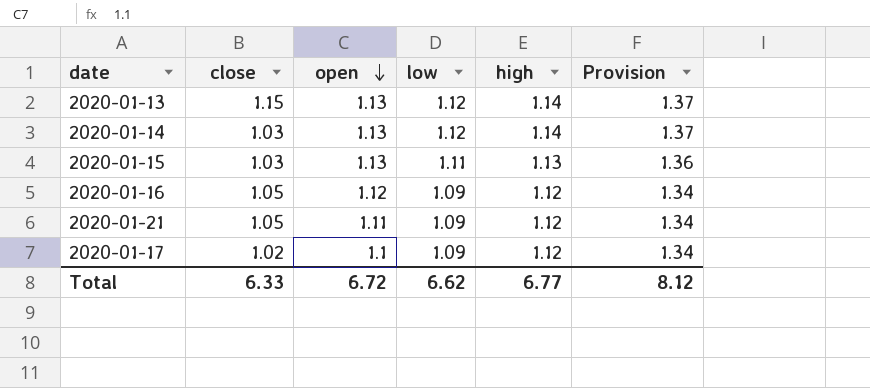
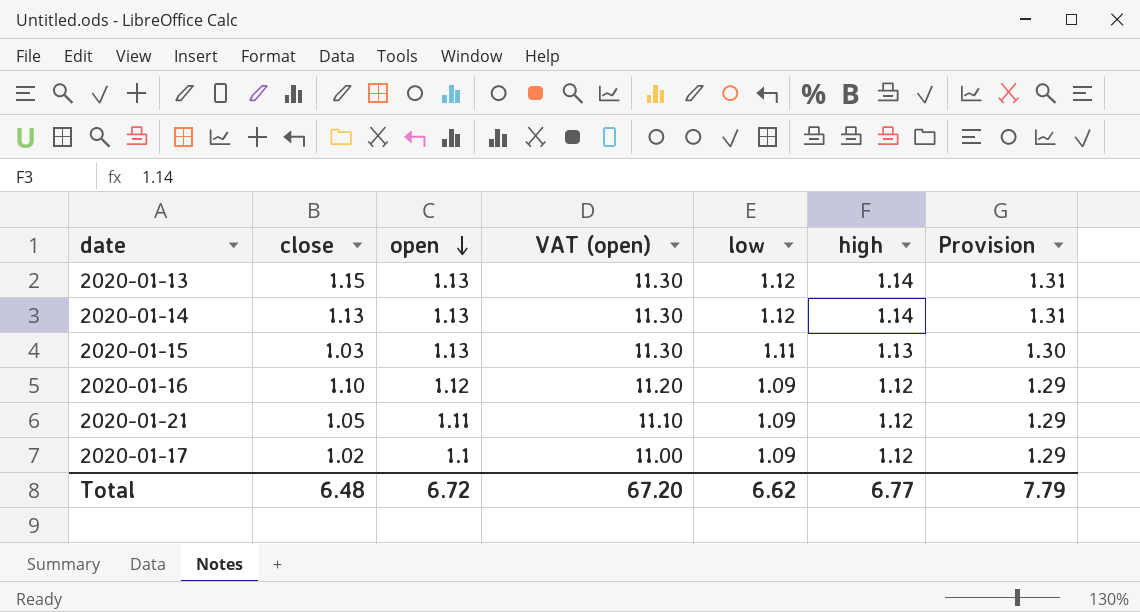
column VAT (open) | formula: none -> [open] * 10
column Provision | formula: [high] * 1.2 -> [high] * 1.15
2020-01-14 | close: 1.03 -> 1.13
2020-01-16 | close: 1.05 -> 1.10
Total | close: 6.33 -> 6.48
Total | Provision: 8.12 -> 7.79

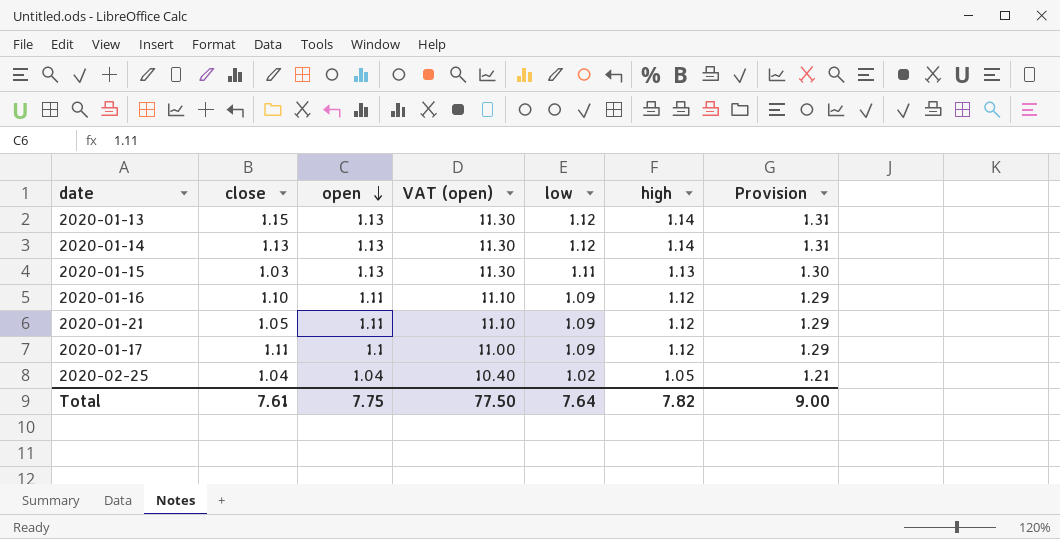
2020-01-16 | open: 1.12 -> 1.11
2020-01-16 | VAT (open): 11.20 -> 11.10
2020-01-17 | close: 1.02 -> 1.11
row 2020-02-25: none -> 1.04 | 1.04 | 10.40 | 1.02 | 1.05 | 1.21
Total | close: 6.48 -> 7.61
Total | open: 6.72 -> 7.75
Total | VAT (open): 67.20 -> 77.50
Total | low: 6.62 -> 7.64
Total | high: 6.77 -> 7.82
Total | Provision: 7.79 -> 9.00

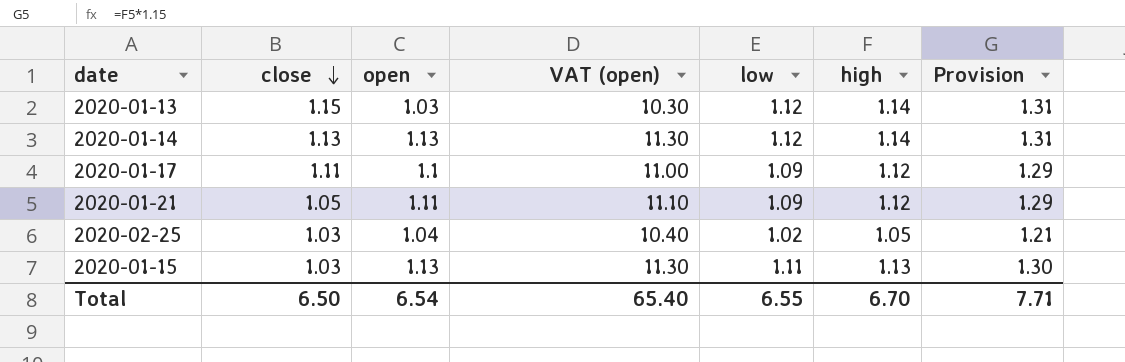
row order: open descending -> close descending
row 2020-01-16: 1.10 | 1.11 | 11.10 | 1.09 | 1.12 | 1.29 -> none
2020-01-13 | open: 1.13 -> 1.03
2020-01-13 | VAT (open): 11.30 -> 10.30
2020-02-25 | close: 1.04 -> 1.03
Total | close: 7.61 -> 6.50
Total | open: 7.75 -> 6.54
Total | VAT (open): 77.50 -> 65.40
Total | low: 7.64 -> 6.55
Total | high: 7.82 -> 6.70
Total | Provision: 9.00 -> 7.71

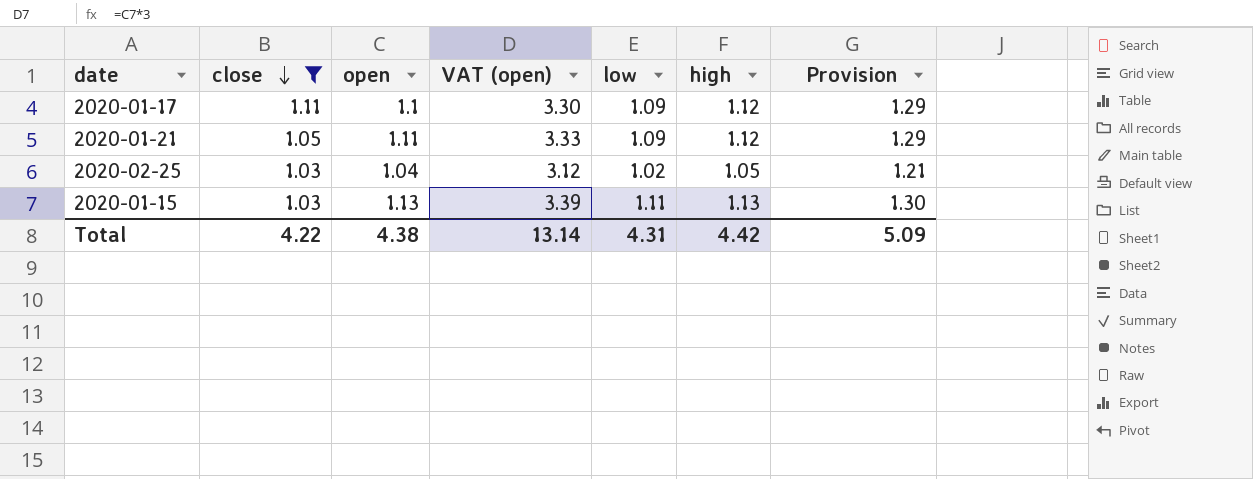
filter: none -> close <= 1.11
column VAT (open) | formula: [open] * 10 -> [open] * 3
Total | close: 6.50 -> 4.22
Total | open: 6.54 -> 4.38
Total | VAT (open): 65.40 -> 13.14
Total | low: 6.55 -> 4.31
Total | high: 6.70 -> 4.42
Total | Provision: 7.71 -> 5.09

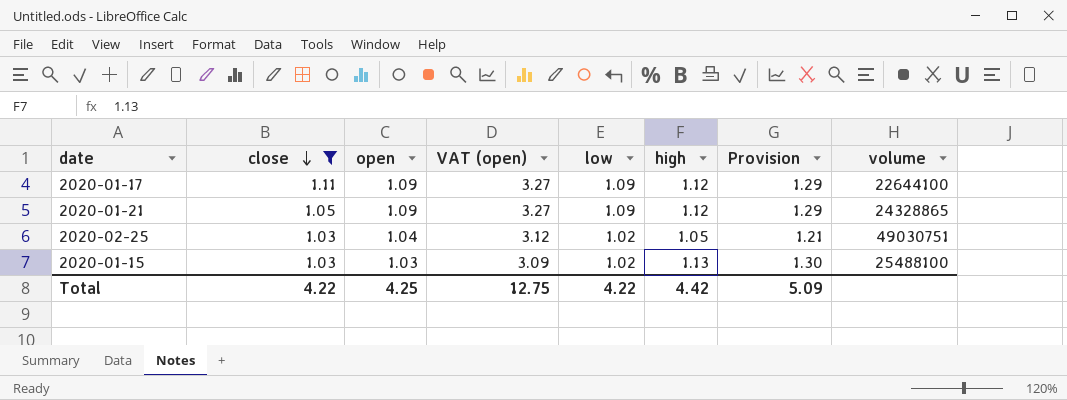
column volume | position: none -> 8
2020-01-17 | open: 1.1 -> 1.09
2020-01-17 | VAT (open): 3.30 -> 3.27
2020-01-21 | open: 1.11 -> 1.09
2020-01-21 | VAT (open): 3.33 -> 3.27
2020-01-15 | open: 1.13 -> 1.03
2020-01-15 | VAT (open): 3.39 -> 3.09
2020-01-15 | low: 1.11 -> 1.02
Total | open: 4.38 -> 4.25
Total | VAT (open): 13.14 -> 12.75
Total | low: 4.31 -> 4.22

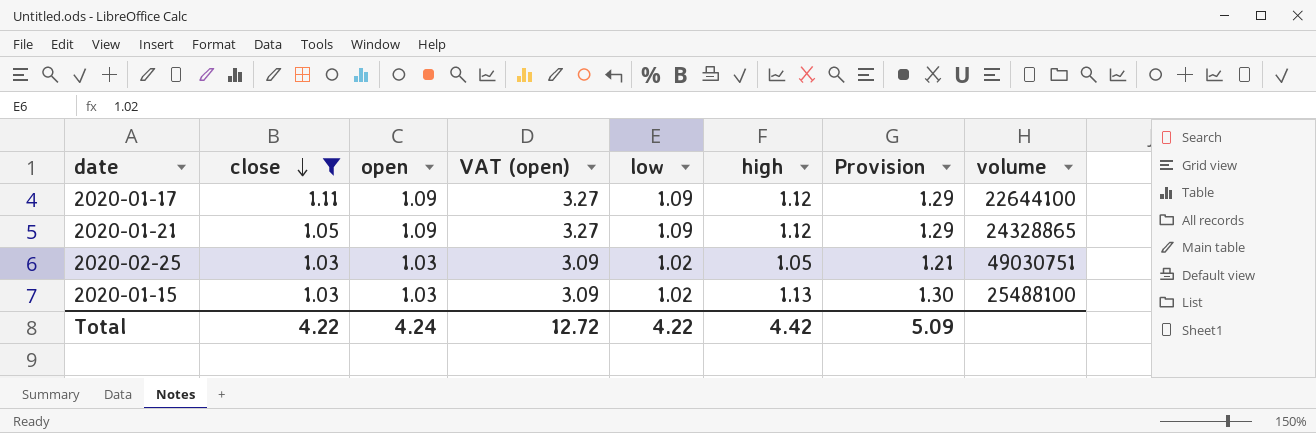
2020-02-25 | open: 1.04 -> 1.03
2020-02-25 | VAT (open): 3.12 -> 3.09
Total | open: 4.25 -> 4.24
Total | VAT (open): 12.75 -> 12.72

